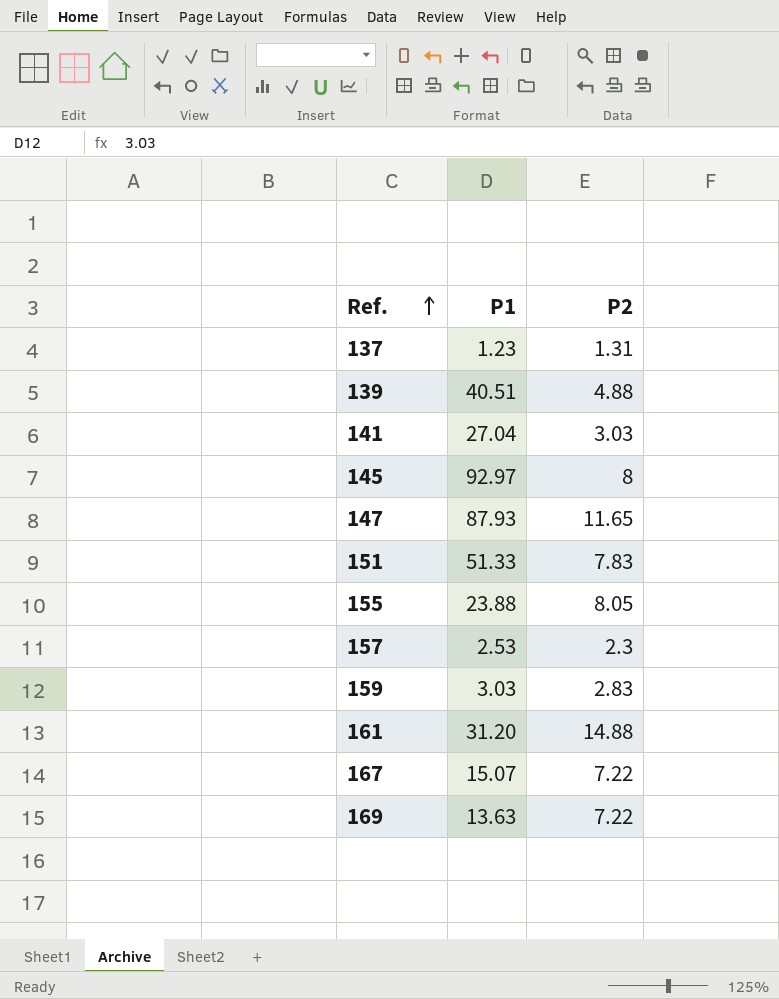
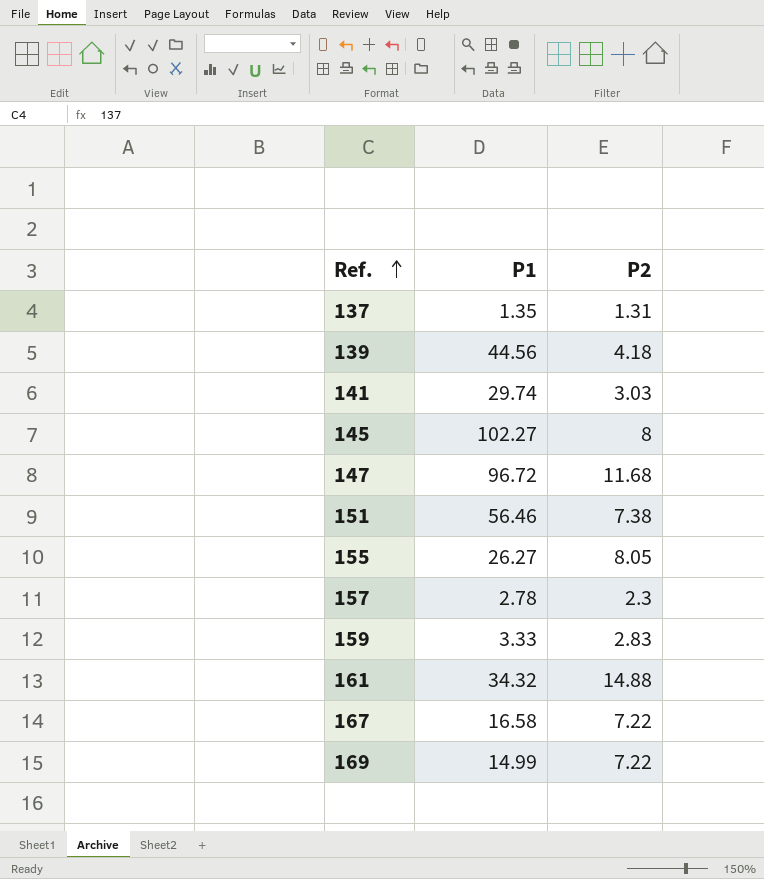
137 | P1: 1.23 -> 1.35
139 | P1: 40.51 -> 44.56
139 | P2: 4.88 -> 4.18
141 | P1: 27.04 -> 29.74
145 | P1: 92.97 -> 102.27
147 | P1: 87.93 -> 96.72
147 | P2: 11.65 -> 11.68
151 | P1: 51.33 -> 56.46
151 | P2: 7.83 -> 7.38
155 | P1: 23.88 -> 26.27
157 | P1: 2.53 -> 2.78
159 | P1: 3.03 -> 3.33
161 | P1: 31.20 -> 34.32
167 | P1: 15.07 -> 16.58
169 | P1: 13.63 -> 14.99

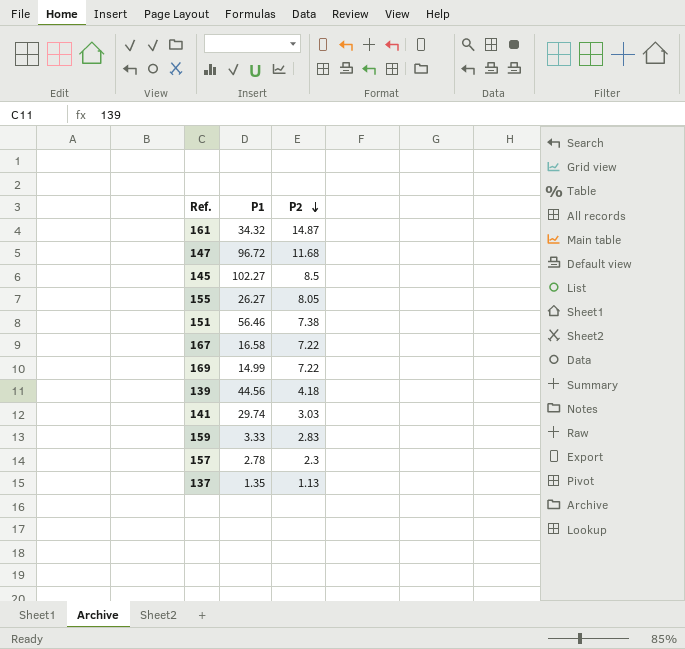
row order: Ref. ascending -> P2 descending
161 | P2: 14.88 -> 14.87
145 | P2: 8 -> 8.5
137 | P2: 1.31 -> 1.13

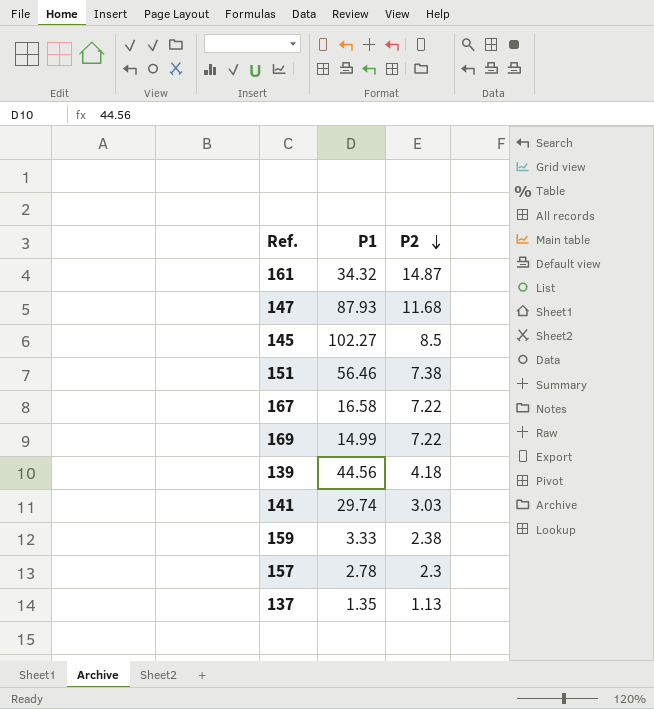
row 155: 26.27 | 8.05 -> none
147 | P1: 96.72 -> 87.93
159 | P2: 2.83 -> 2.38

